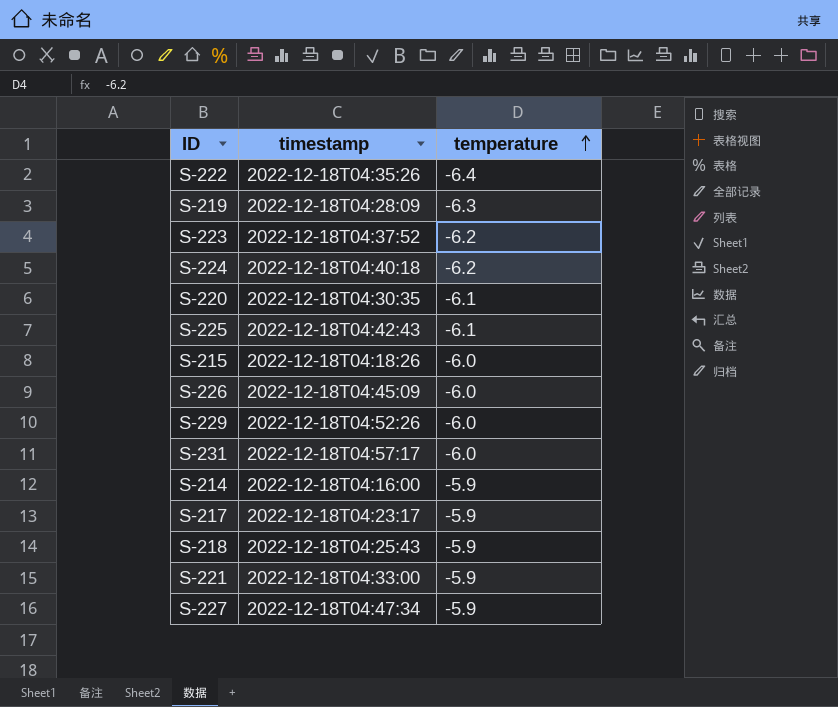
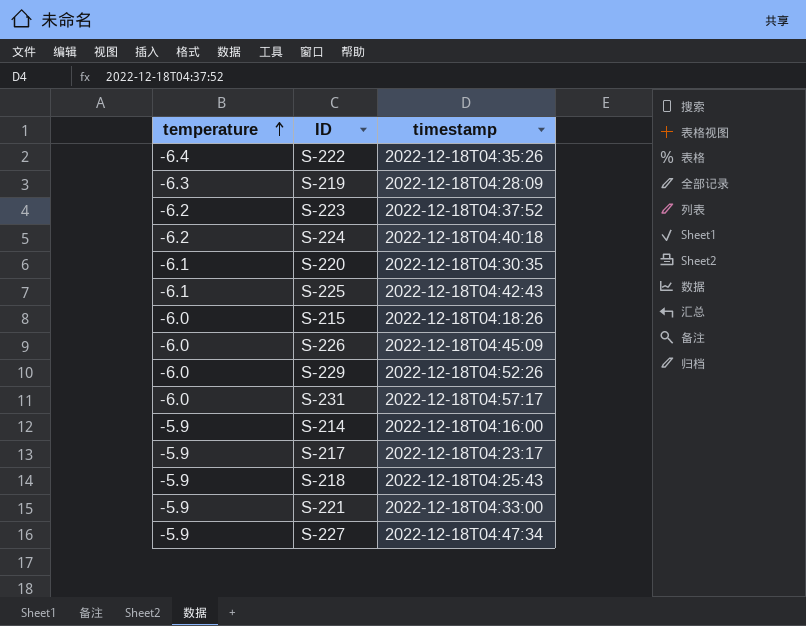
column temperature | position: 3 -> 1

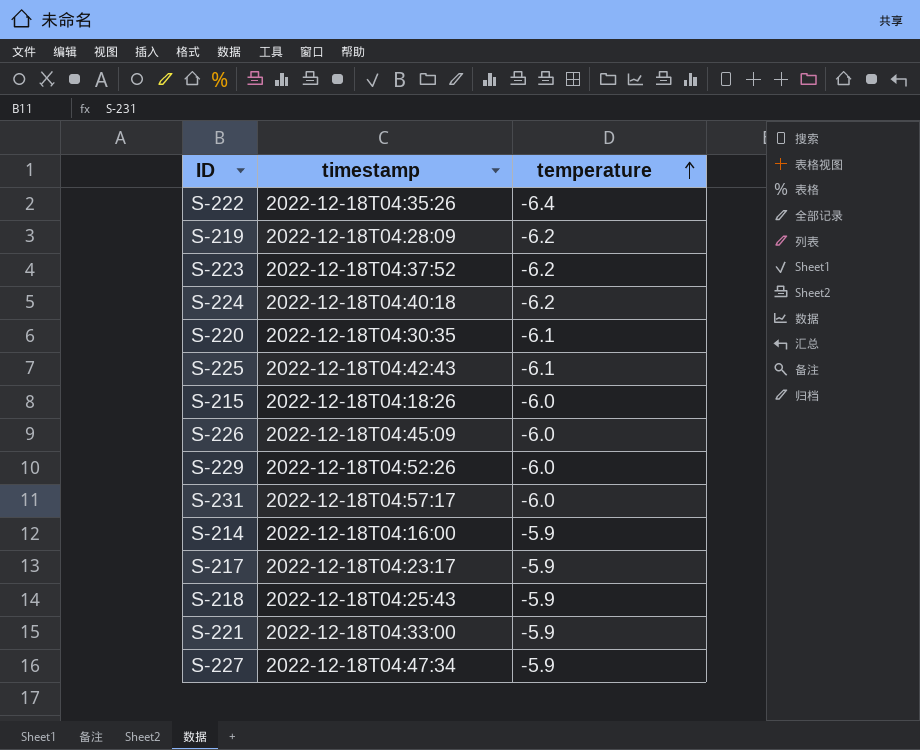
column temperature | position: 1 -> 3
S-219 | temperature: -6.3 -> -6.2

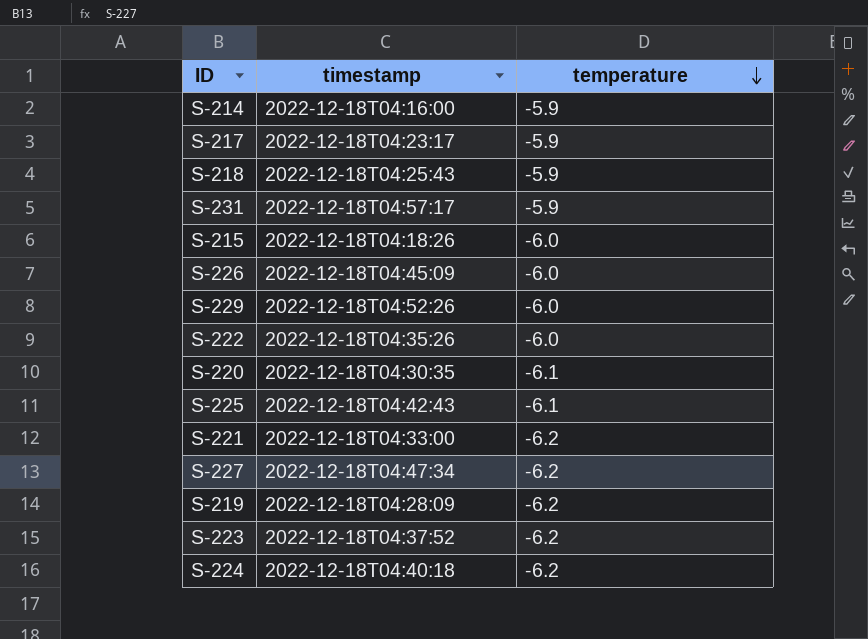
row order: temperature ascending -> temperature descending
S-231 | temperature: -6.0 -> -5.9
S-222 | temperature: -6.4 -> -6.0
S-221 | temperature: -5.9 -> -6.2
S-227 | temperature: -5.9 -> -6.2

